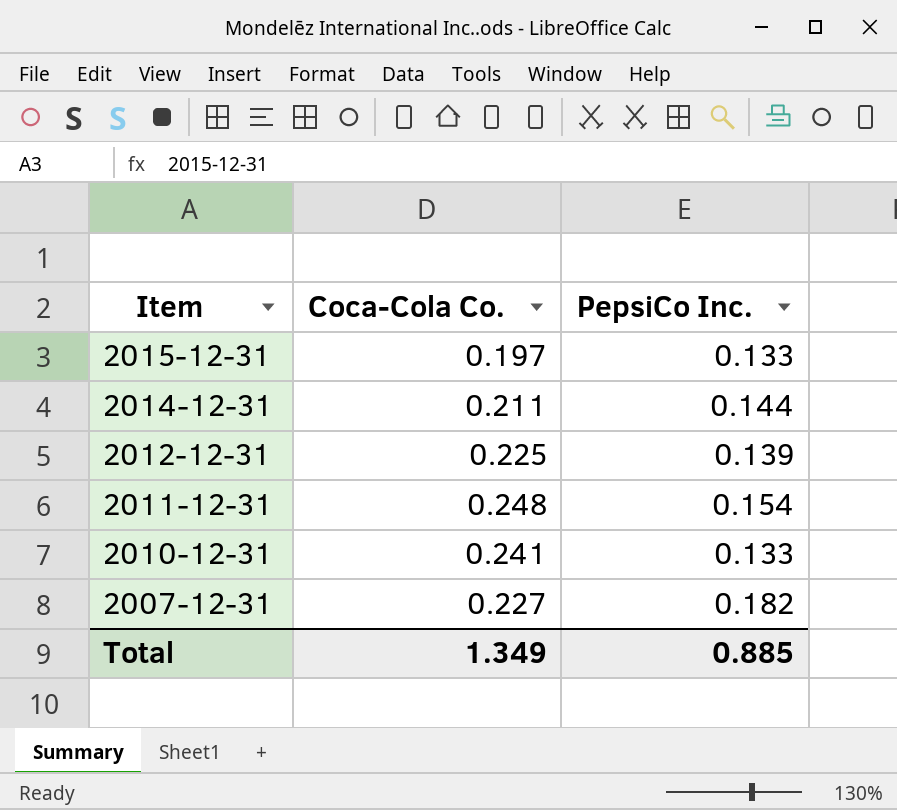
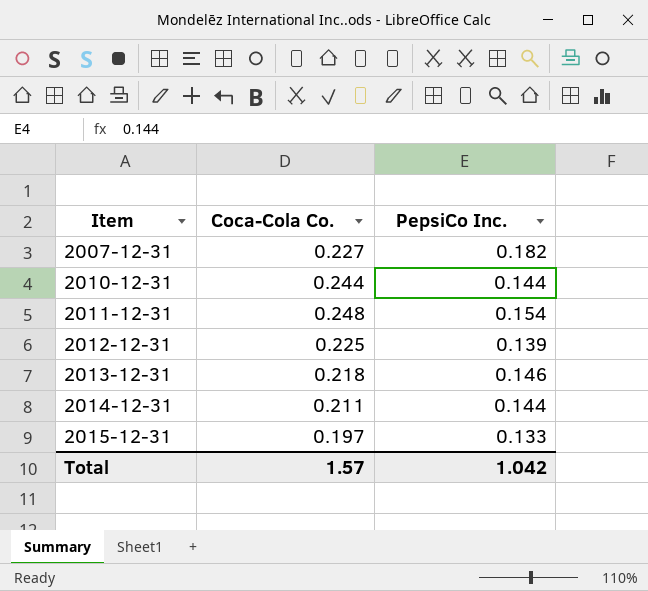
row order: Item descending -> Item ascending
2010-12-31 | Coca-Cola Co.: 0.241 -> 0.244
2010-12-31 | PepsiCo Inc.: 0.133 -> 0.144
row 2013-12-31: none -> 0.218 | 0.146
Total | Coca-Cola Co.: 1.349 -> 1.57
Total | PepsiCo Inc.: 0.885 -> 1.042

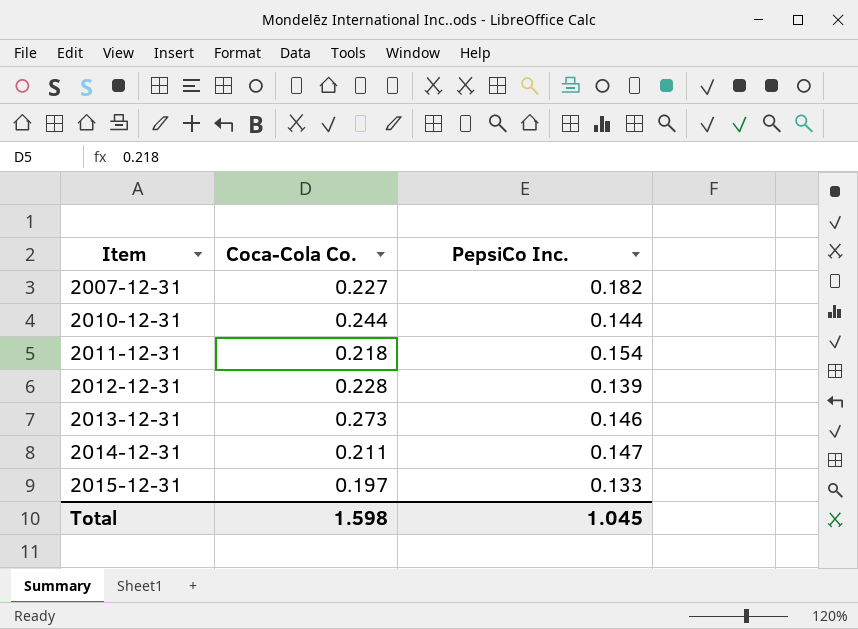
2011-12-31 | Coca-Cola Co.: 0.248 -> 0.218
2012-12-31 | Coca-Cola Co.: 0.225 -> 0.228
2013-12-31 | Coca-Cola Co.: 0.218 -> 0.273
2014-12-31 | PepsiCo Inc.: 0.144 -> 0.147
Total | Coca-Cola Co.: 1.57 -> 1.598
Total | PepsiCo Inc.: 1.042 -> 1.045

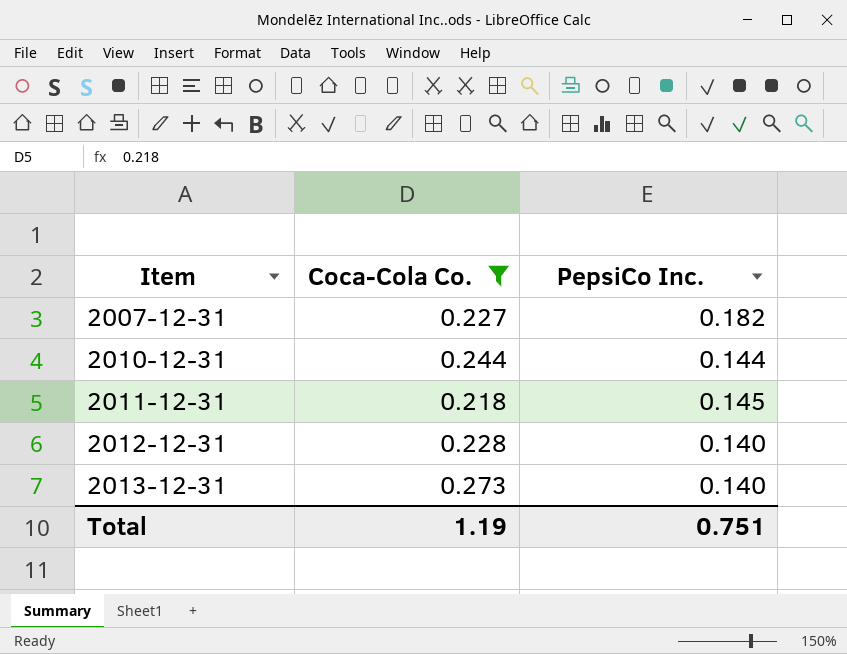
filter: none -> Coca-Cola Co. >= 0.218
2011-12-31 | PepsiCo Inc.: 0.154 -> 0.145
2012-12-31 | PepsiCo Inc.: 0.139 -> 0.140
2013-12-31 | PepsiCo Inc.: 0.146 -> 0.140
Total | Coca-Cola Co.: 1.598 -> 1.19
Total | PepsiCo Inc.: 1.045 -> 0.751

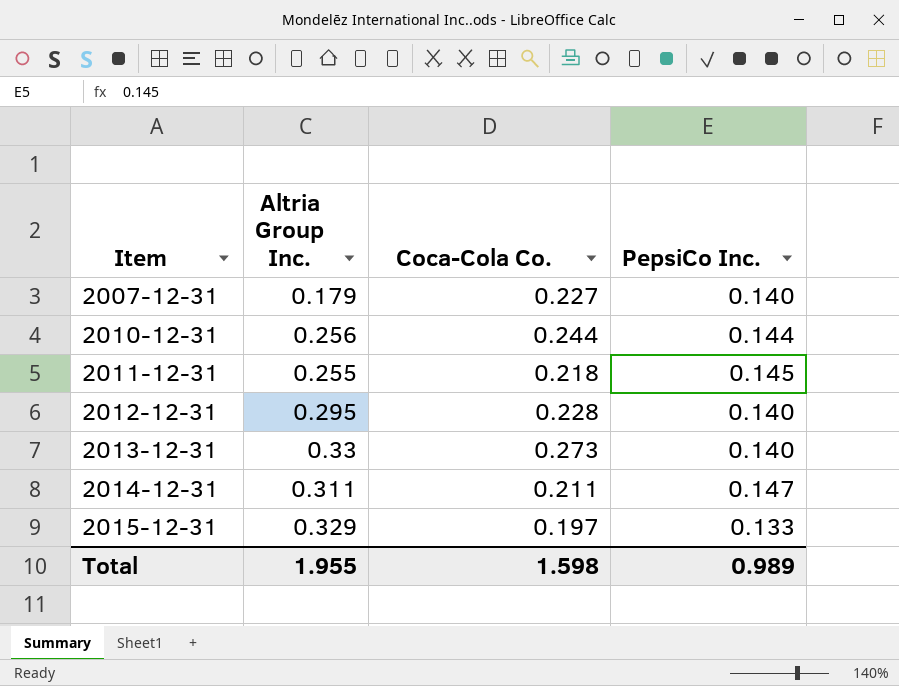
filter: Coca-Cola Co. >= 0.218 -> none
column Altria Group Inc. | position: none -> 2
2007-12-31 | PepsiCo Inc.: 0.182 -> 0.140
Total | Coca-Cola Co.: 1.19 -> 1.598
Total | PepsiCo Inc.: 0.751 -> 0.989

